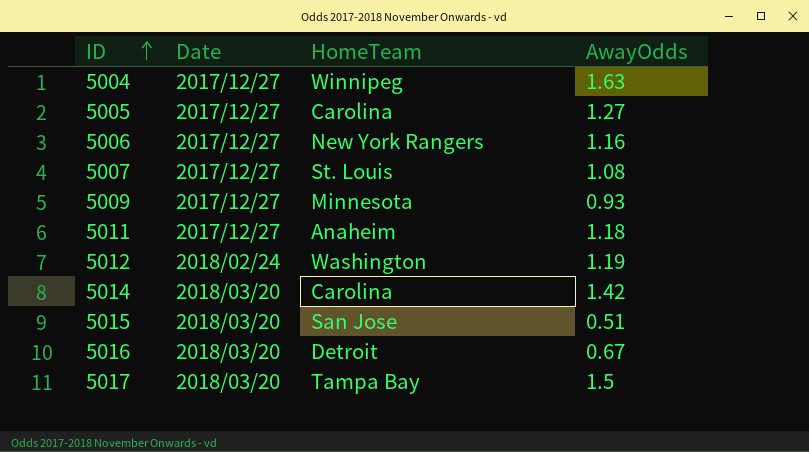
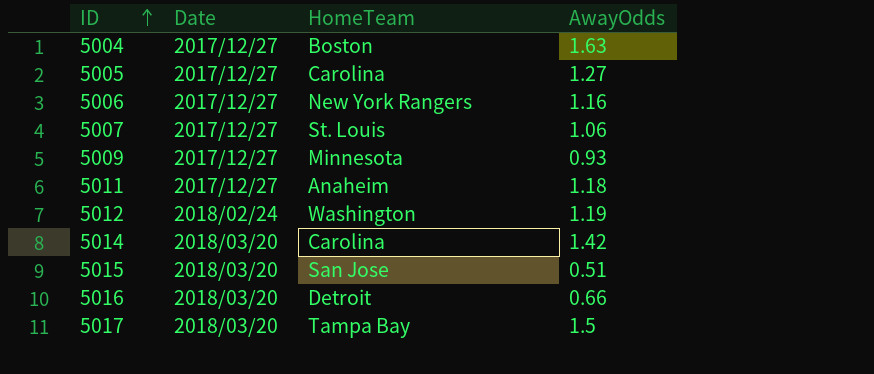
5004 | HomeTeam: Winnipeg -> Boston
5007 | AwayOdds: 1.08 -> 1.06
5016 | AwayOdds: 0.67 -> 0.66

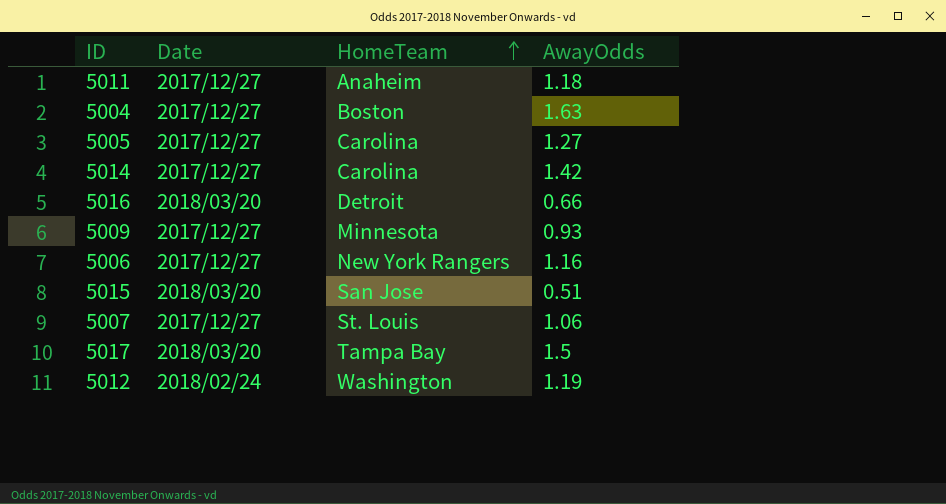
row order: ID ascending -> HomeTeam ascending
5014 | Date: 2018/03/20 -> 2017/12/27

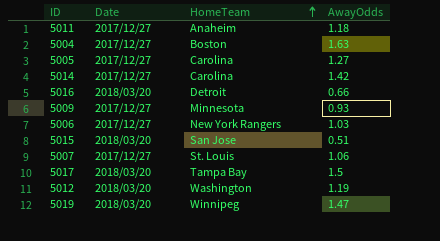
5006 | AwayOdds: 1.16 -> 1.03
5012 | Date: 2018/02/24 -> 2018/03/20
row 5019: none -> 2018/03/20 | Winnipeg | 1.47

